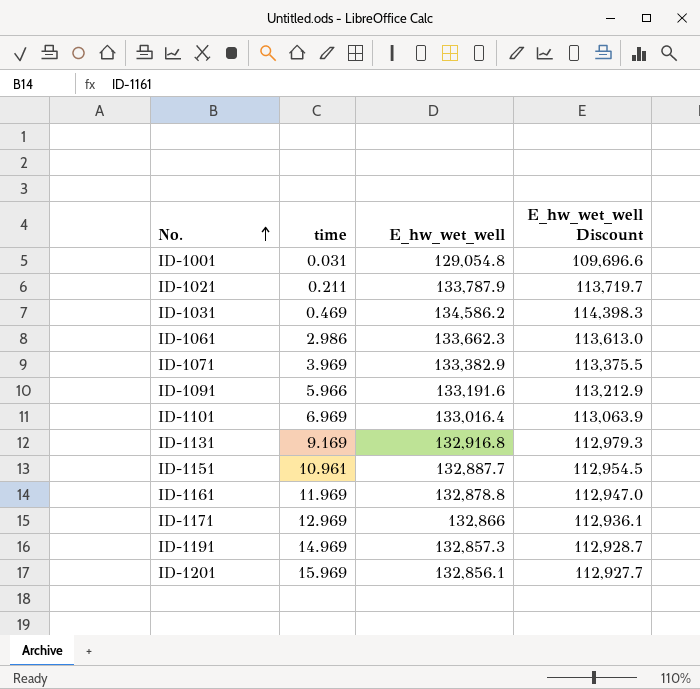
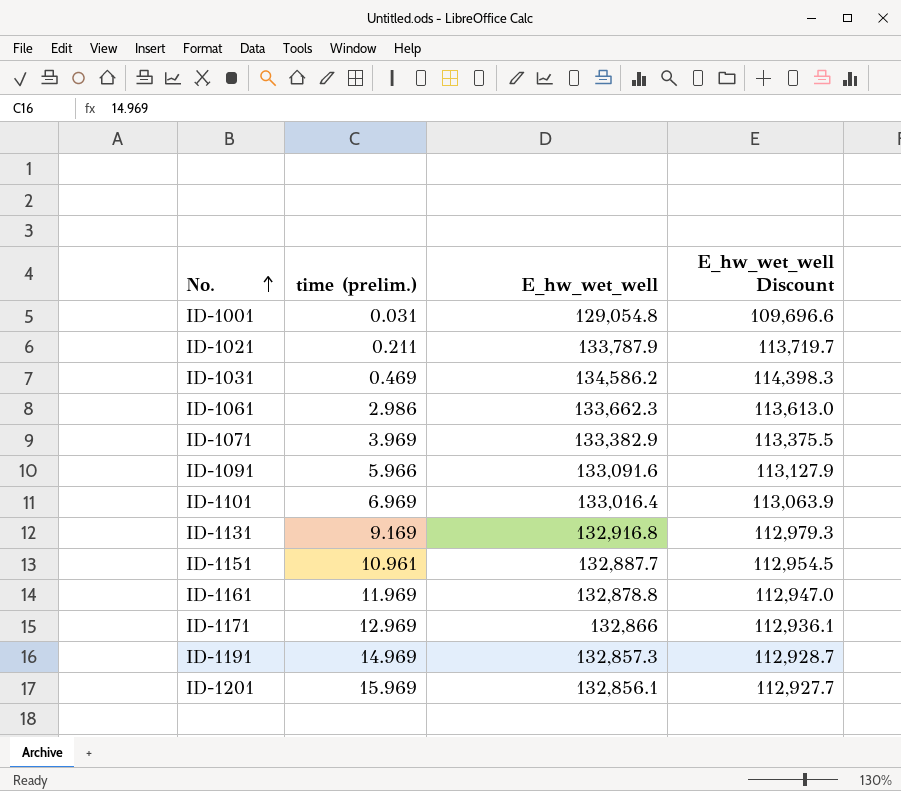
column name: time -> time (prelim.)
ID-1091 | E_hw_wet_well: 133,191.6 -> 133,091.6
ID-1091 | E_hw_wet_well Discount: 113,212.9 -> 113,127.9

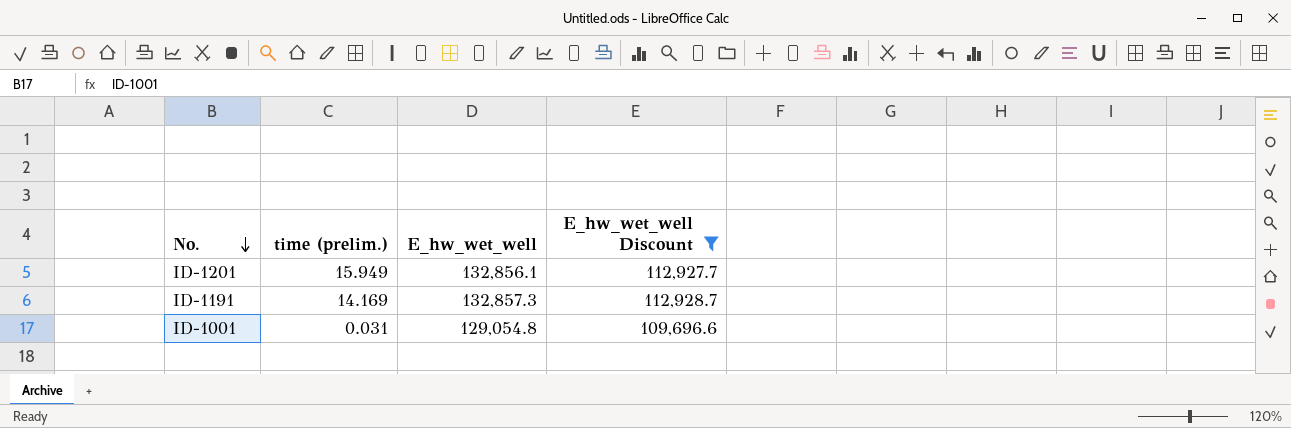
filter: none -> E_hw_wet_well Discount <= 112,928.7
row order: No. ascending -> No. descending
ID-1201 | time (prelim.): 15.969 -> 15.949
ID-1191 | time (prelim.): 14.969 -> 14.169

